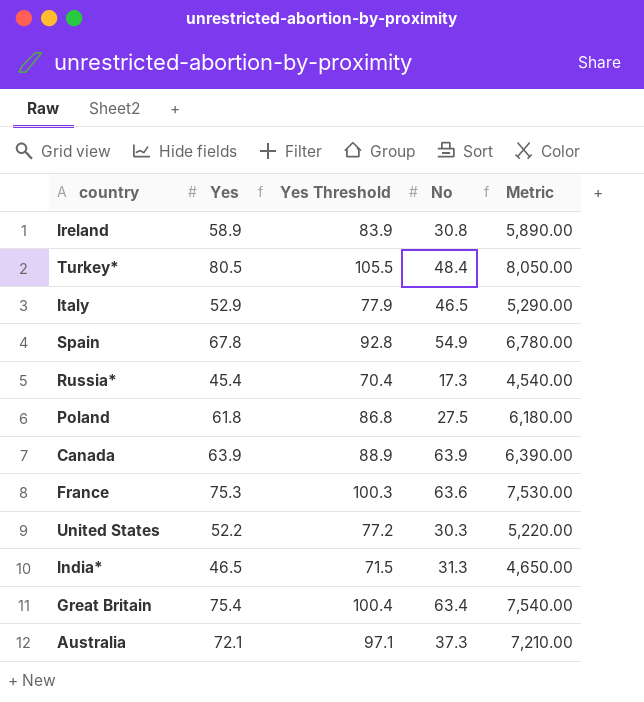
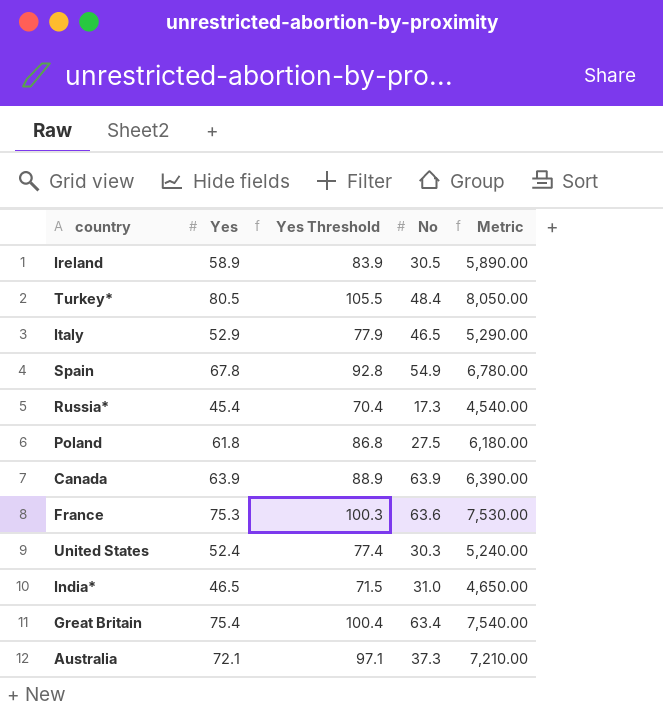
Ireland | No: 30.8 -> 30.5
United States | Yes: 52.2 -> 52.4
United States | Yes Threshold: 77.2 -> 77.4
United States | Metric: 5,220.00 -> 5,240.00
India* | No: 31.3 -> 31.0

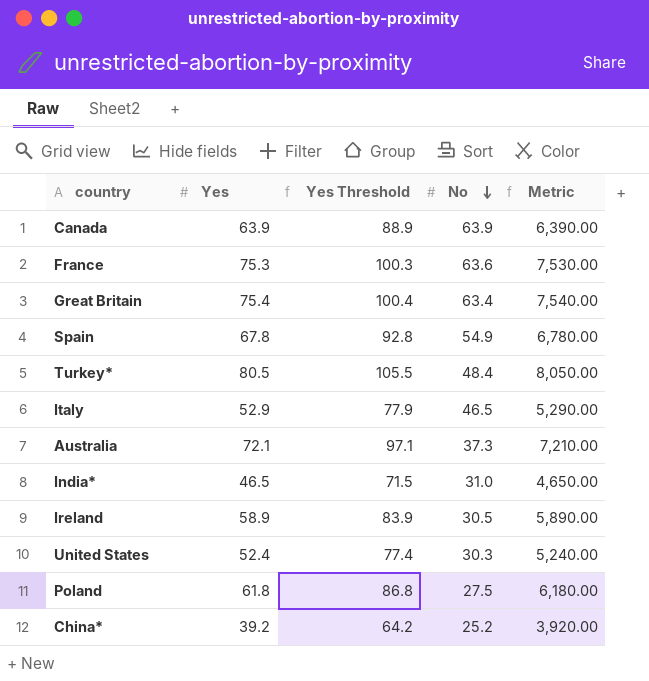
row order: none -> No descending
row Russia*: 45.4 | 70.4 | 17.3 | 4,540.00 -> none
row China*: none -> 39.2 | 64.2 | 25.2 | 3,920.00

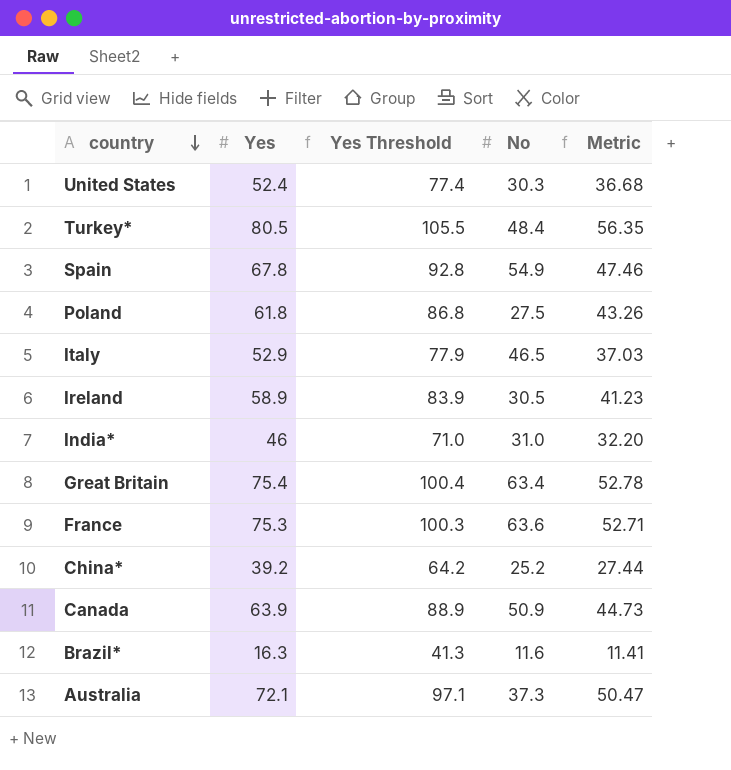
row order: No descending -> country descending
column Metric | formula: [Yes] * 100 -> [Yes] * 0.7
India* | Yes: 46.5 -> 46
India* | Yes Threshold: 71.5 -> 71.0
Canada | No: 63.9 -> 50.9
row Brazil*: none -> 16.3 | 41.3 | 11.6 | 11.41

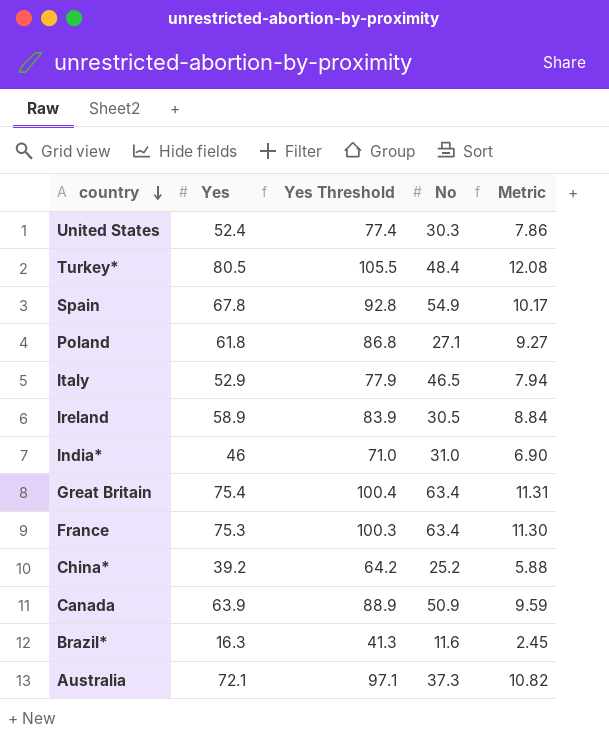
column Metric | formula: [Yes] * 0.7 -> [Yes] * 0.15
Poland | No: 27.5 -> 27.1
France | No: 63.6 -> 63.4

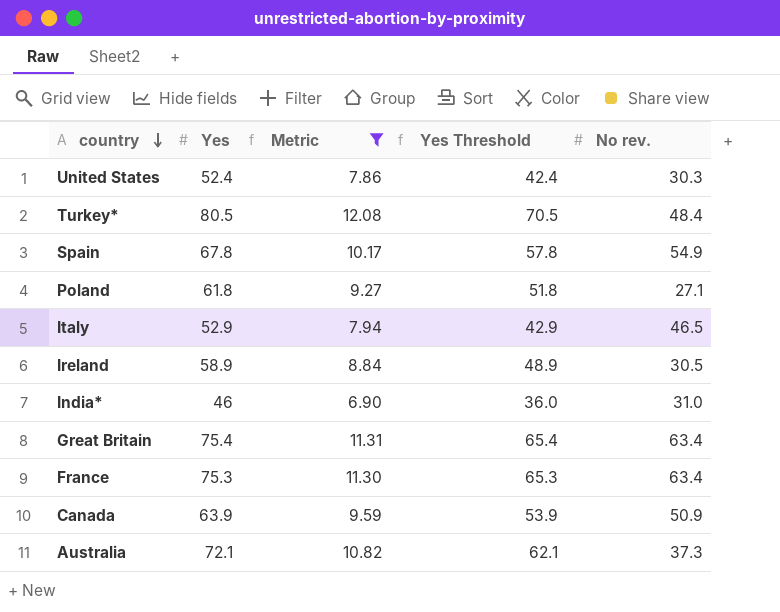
filter: none -> Metric >= 6.90
column Metric | position: 5 -> 3
column Yes Threshold | formula: [Yes] + 25 -> [Yes] - 10
column name: No -> No rev.

